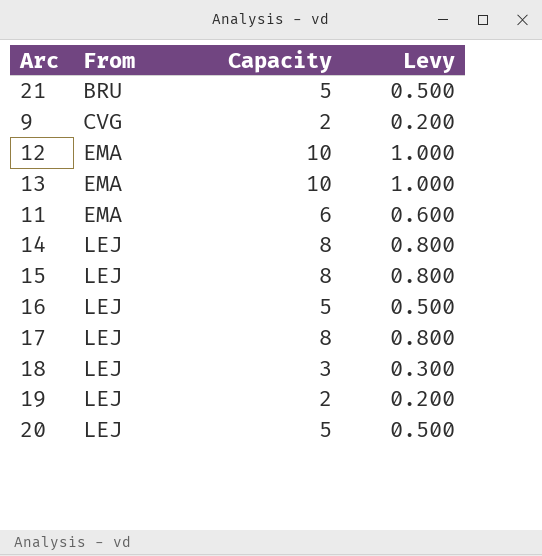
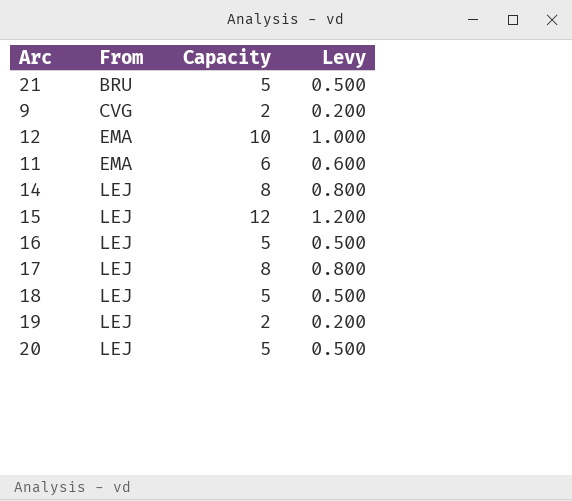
row 13: EMA | 10 | 1.000 -> none
15 | Capacity: 8 -> 12
15 | Levy: 0.800 -> 1.200
18 | Capacity: 3 -> 5
18 | Levy: 0.300 -> 0.500

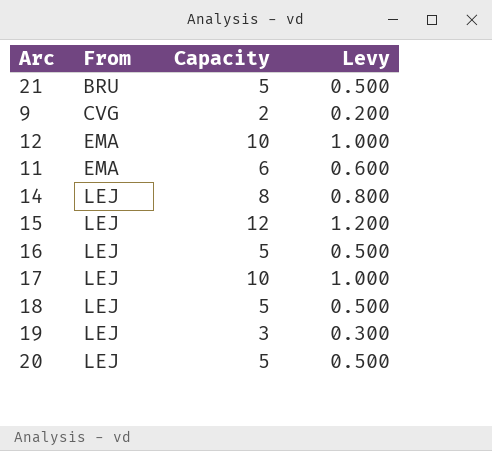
17 | Capacity: 8 -> 10
17 | Levy: 0.800 -> 1.000
19 | Capacity: 2 -> 3
19 | Levy: 0.200 -> 0.300

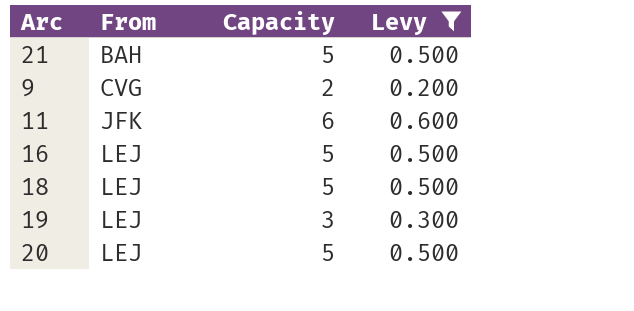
filter: none -> Levy <= 0.600
21 | From: BRU -> BAH
11 | From: EMA -> JFK

